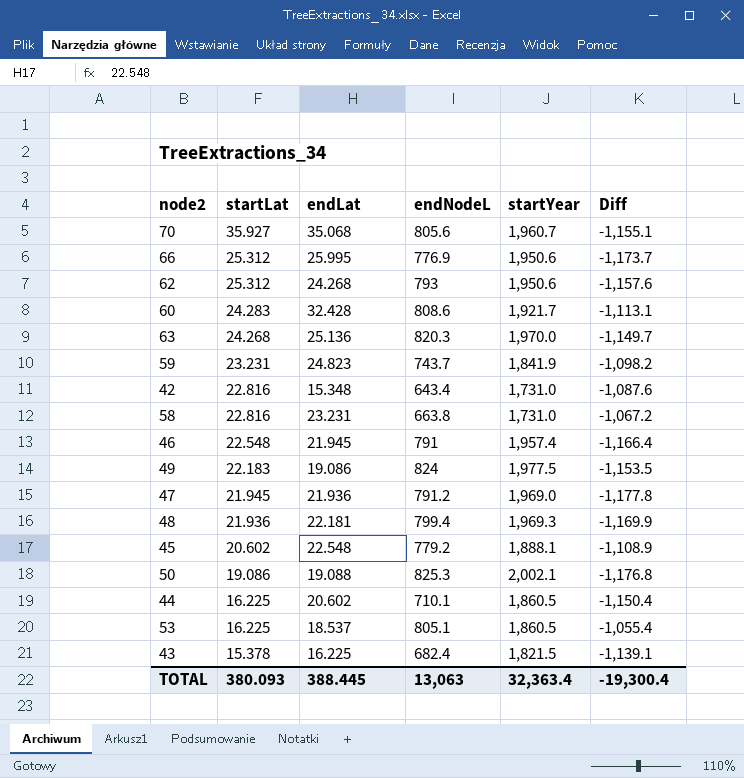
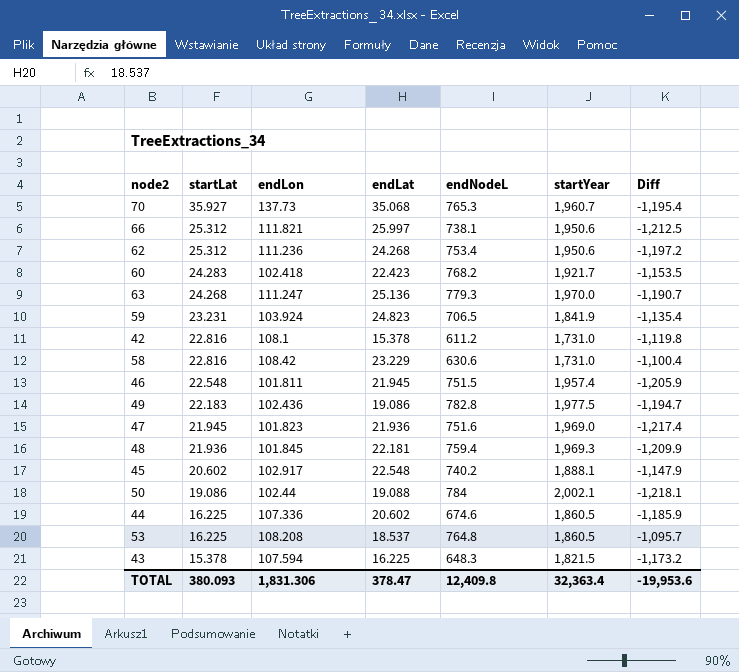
column endLon | position: none -> 3
70 | endNodeL: 805.6 -> 765.3
70 | Diff: -1,155.1 -> -1,195.4
66 | endLat: 25.995 -> 25.997
66 | endNodeL: 776.9 -> 738.1
66 | Diff: -1,173.7 -> -1,212.5
62 | endNodeL: 793 -> 753.4
62 | Diff: -1,157.6 -> -1,197.2
60 | endLat: 32.428 -> 22.423
60 | endNodeL: 808.6 -> 768.2
60 | Diff: -1,113.1 -> -1,153.5
63 | endNodeL: 820.3 -> 779.3
63 | Diff: -1,149.7 -> -1,190.7
59 | endNodeL: 743.7 -> 706.5
59 | Diff: -1,098.2 -> -1,135.4
42 | endLat: 15.348 -> 15.378
42 | endNodeL: 643.4 -> 611.2
42 | Diff: -1,087.6 -> -1,119.8
58 | endLat: 23.231 -> 23.229
58 | endNodeL: 663.8 -> 630.6
58 | Diff: -1,067.2 -> -1,100.4
46 | endNodeL: 791 -> 751.5
46 | Diff: -1,166.4 -> -1,205.9
49 | endNodeL: 824 -> 782.8
49 | Diff: -1,153.5 -> -1,194.7
47 | endNodeL: 791.2 -> 751.6
47 | Diff: -1,177.8 -> -1,217.4
48 | endNodeL: 799.4 -> 759.4
48 | Diff: -1,169.9 -> -1,209.9
45 | endNodeL: 779.2 -> 740.2
45 | Diff: -1,108.9 -> -1,147.9
50 | endNodeL: 825.3 -> 784
50 | Diff: -1,176.8 -> -1,218.1
44 | endNodeL: 710.1 -> 674.6
44 | Diff: -1,150.4 -> -1,185.9
53 | endNodeL: 805.1 -> 764.8
53 | Diff: -1,055.4 -> -1,095.7
43 | endNodeL: 682.4 -> 648.3
43 | Diff: -1,139.1 -> -1,173.2
TOTAL | endLat: 388.445 -> 378.47
TOTAL | endNodeL: 13,063 -> 12,409.8
TOTAL | Diff: -19,300.4 -> -19,953.6

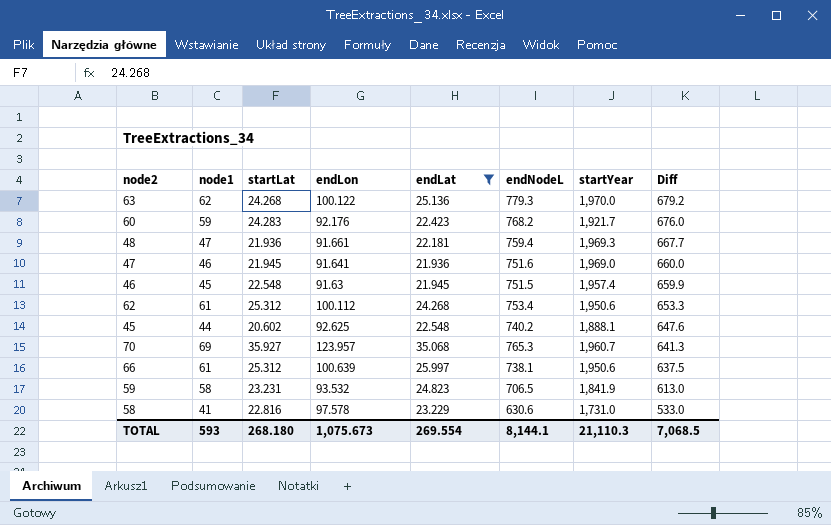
filter: none -> endLat >= 21.936
row order: startLat descending -> Diff descending
column node1 | position: none -> 2
column Diff | formula: [endNodeL] - [startYear] -> [endNodeL] - [endLon]
63 | endLon: 111.247 -> 100.122
60 | endLon: 102.418 -> 92.176
48 | endLon: 101.845 -> 91.661
47 | endLon: 101.823 -> 91.641
46 | endLon: 101.811 -> 91.63
62 | endLon: 111.236 -> 100.112
45 | endLon: 102.917 -> 92.625
70 | endLon: 137.73 -> 123.957
66 | endLon: 111.821 -> 100.639
59 | endLon: 103.924 -> 93.532
58 | endLon: 108.42 -> 97.578
TOTAL | startLat: 380.093 -> 268.180
TOTAL | endLon: 1,831.306 -> 1,075.673
TOTAL | endLat: 378.47 -> 269.554
TOTAL | endNodeL: 12,409.8 -> 8,144.1
TOTAL | startYear: 32,363.4 -> 21,110.3
TOTAL | Diff: -19,953.6 -> 7,068.5

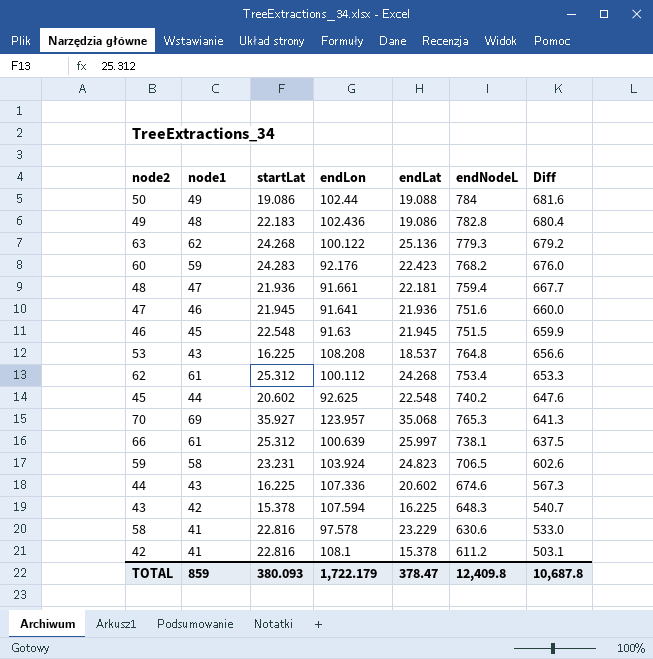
filter: endLat >= 21.936 -> none
column startYear | position: 7 -> none
59 | endLon: 93.532 -> 103.924
59 | Diff: 613.0 -> 602.6
TOTAL | node1: 593 -> 859
TOTAL | startLat: 268.180 -> 380.093
TOTAL | endLon: 1,075.673 -> 1,722.179
TOTAL | endLat: 269.554 -> 378.47
TOTAL | endNodeL: 8,144.1 -> 12,409.8
TOTAL | Diff: 7,068.5 -> 10,687.8

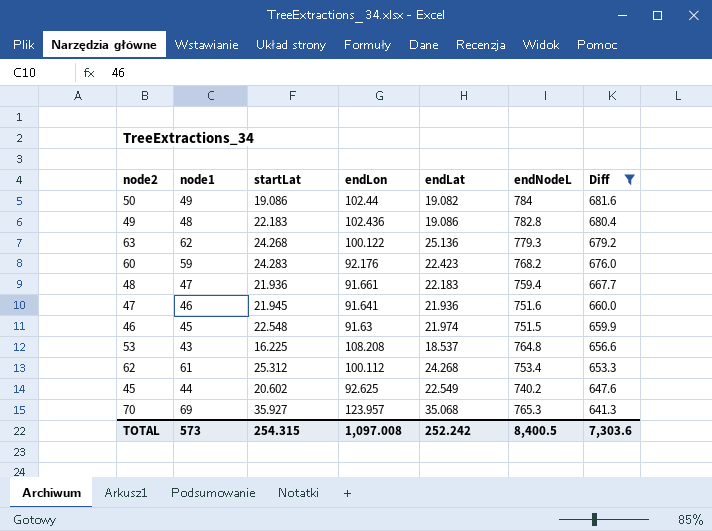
filter: none -> Diff >= 641.3
50 | endLat: 19.088 -> 19.082
48 | endLat: 22.181 -> 22.183
46 | endLat: 21.945 -> 21.974
45 | endLat: 22.548 -> 22.549
TOTAL | node1: 859 -> 573
TOTAL | startLat: 380.093 -> 254.315
TOTAL | endLon: 1,722.179 -> 1,097.008
TOTAL | endLat: 378.47 -> 252.242
TOTAL | endNodeL: 12,409.8 -> 8,400.5
TOTAL | Diff: 10,687.8 -> 7,303.6

